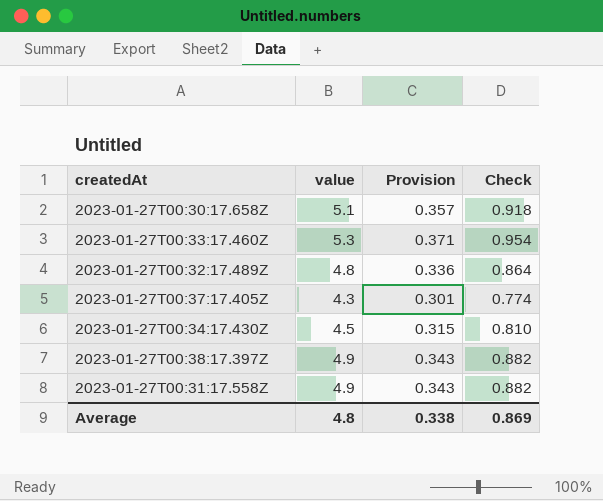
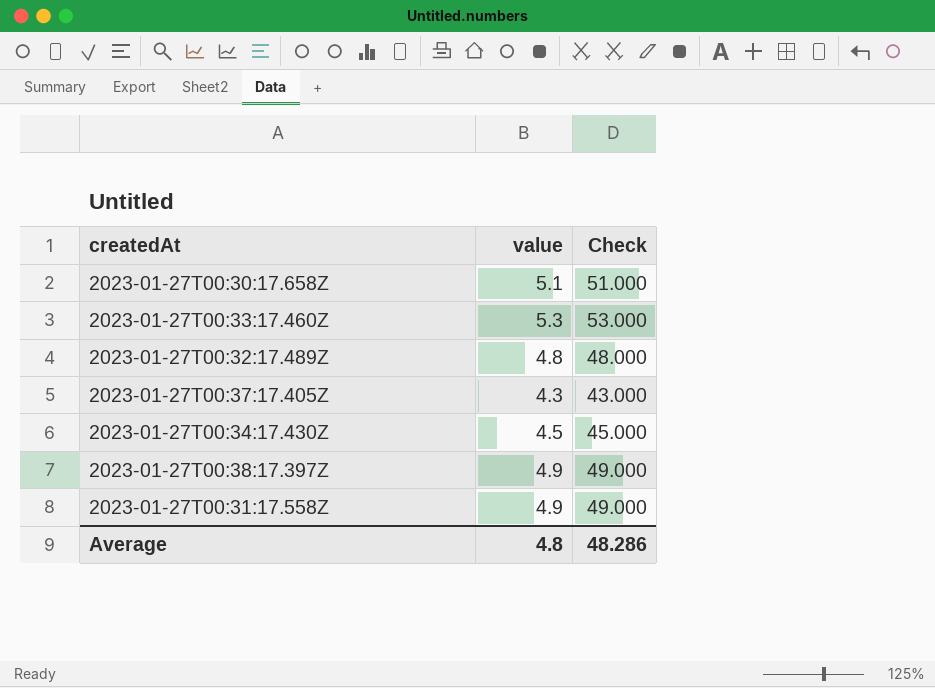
column Provision | formula: [value] * 0.07 -> none
column Check | formula: [value] * 0.18 -> [value] * 10
Average | Check: 0.869 -> 48.286

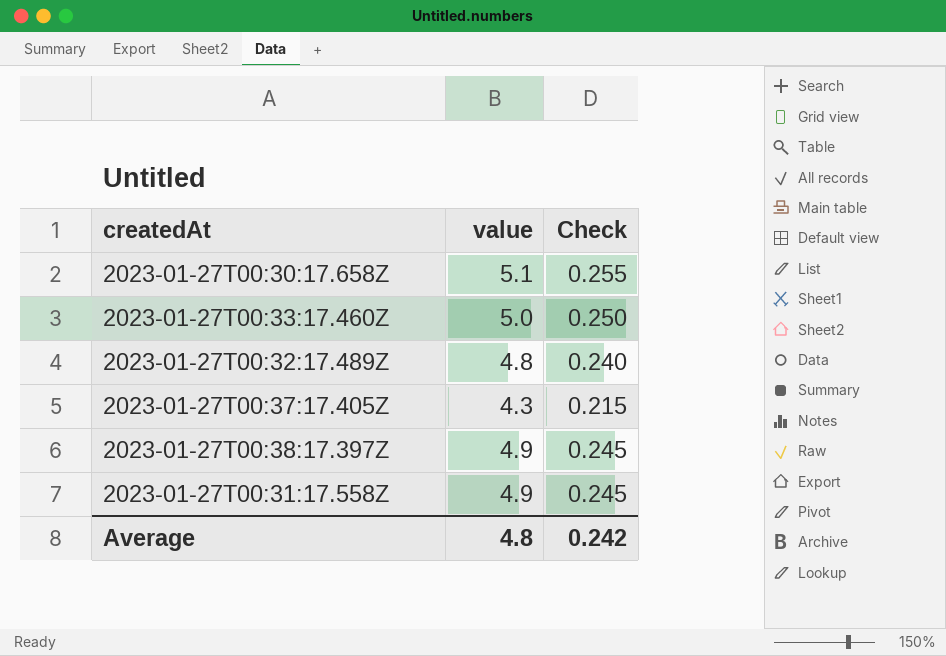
column Check | formula: [value] * 10 -> [value] * 0.05
row 2023-01-27T00:34:17.430Z: 4.5 | 45.000 -> none
2023-01-27T00:33:17.460Z | value: 5.3 -> 5.0
Average | Check: 48.286 -> 0.242

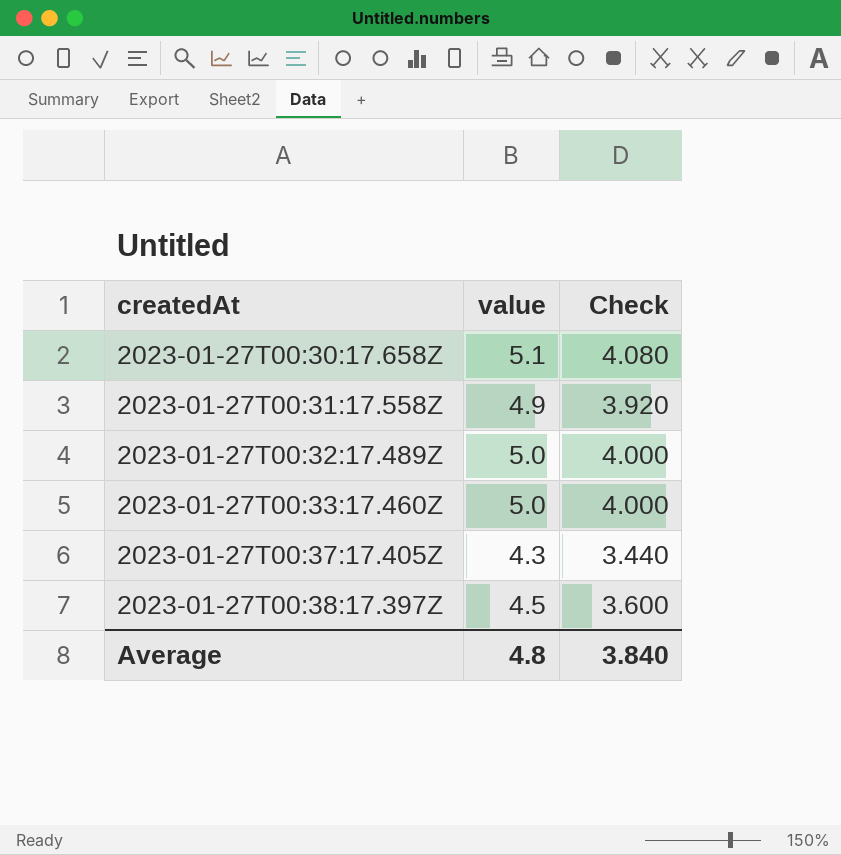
row order: none -> createdAt ascending
column Check | formula: [value] * 0.05 -> [value] * 0.8
2023-01-27T00:32:17.489Z | value: 4.8 -> 5.0
2023-01-27T00:38:17.397Z | value: 4.9 -> 4.5
Average | Check: 0.242 -> 3.840

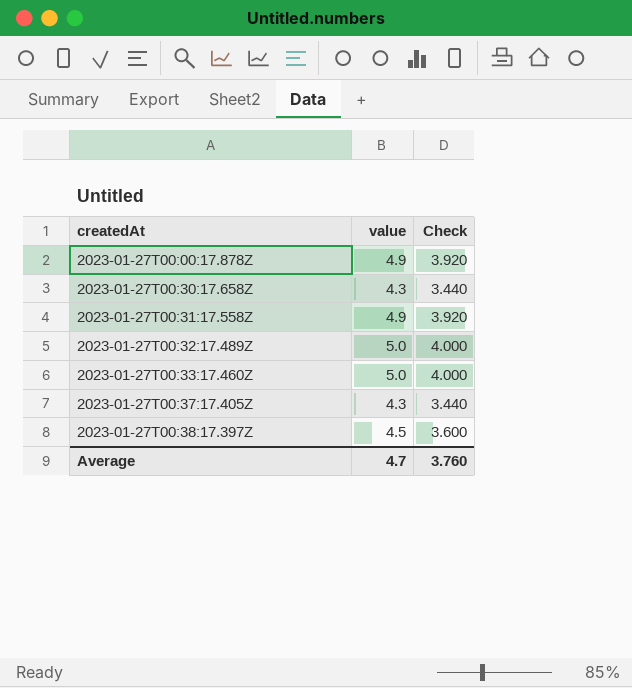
row 2023-01-27T00:00:17.878Z: none -> 4.9 | 3.920
2023-01-27T00:30:17.658Z | value: 5.1 -> 4.3
2023-01-27T00:30:17.658Z | Check: 4.080 -> 3.440
Average | value: 4.8 -> 4.7
Average | Check: 3.840 -> 3.760

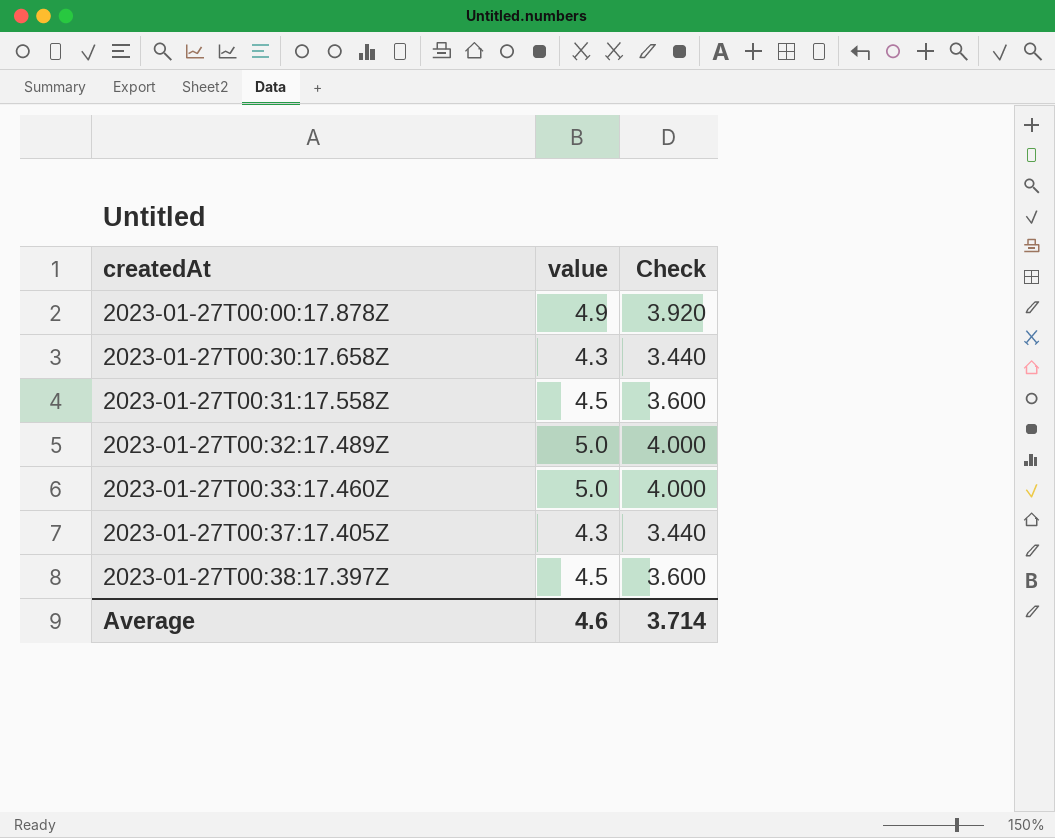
2023-01-27T00:31:17.558Z | value: 4.9 -> 4.5
2023-01-27T00:31:17.558Z | Check: 3.920 -> 3.600
Average | value: 4.7 -> 4.6
Average | Check: 3.760 -> 3.714

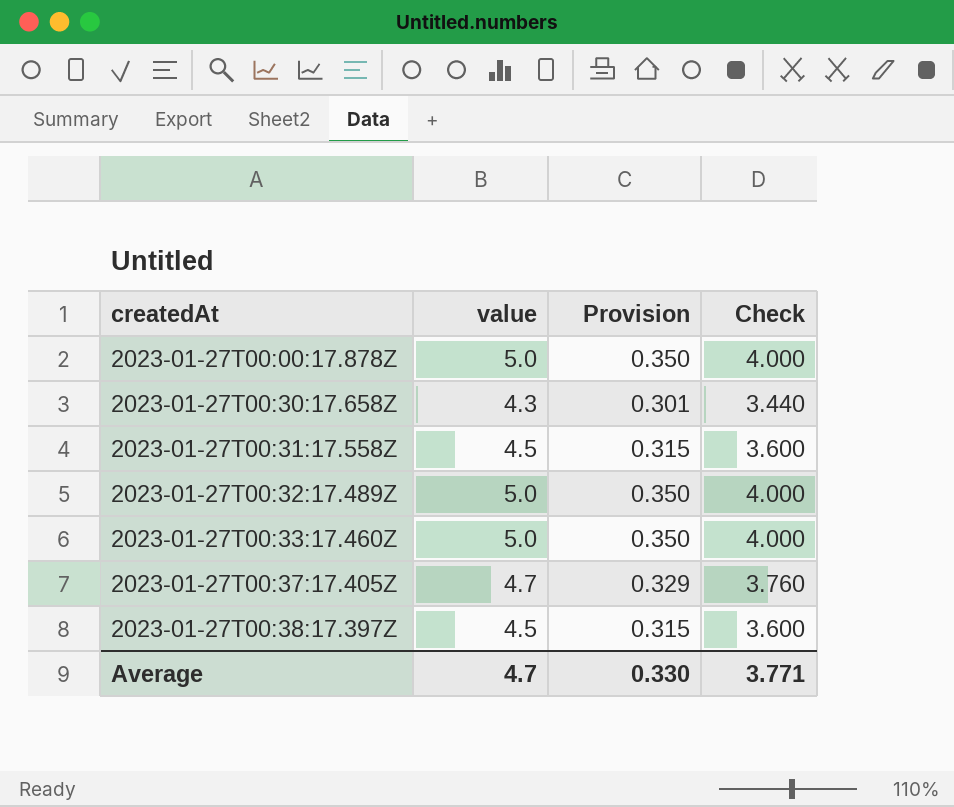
column Provision | formula: none -> [value] * 0.07
2023-01-27T00:00:17.878Z | value: 4.9 -> 5.0
2023-01-27T00:00:17.878Z | Check: 3.920 -> 4.000
2023-01-27T00:37:17.405Z | value: 4.3 -> 4.7
2023-01-27T00:37:17.405Z | Check: 3.440 -> 3.760
Average | value: 4.6 -> 4.7
Average | Check: 3.714 -> 3.771

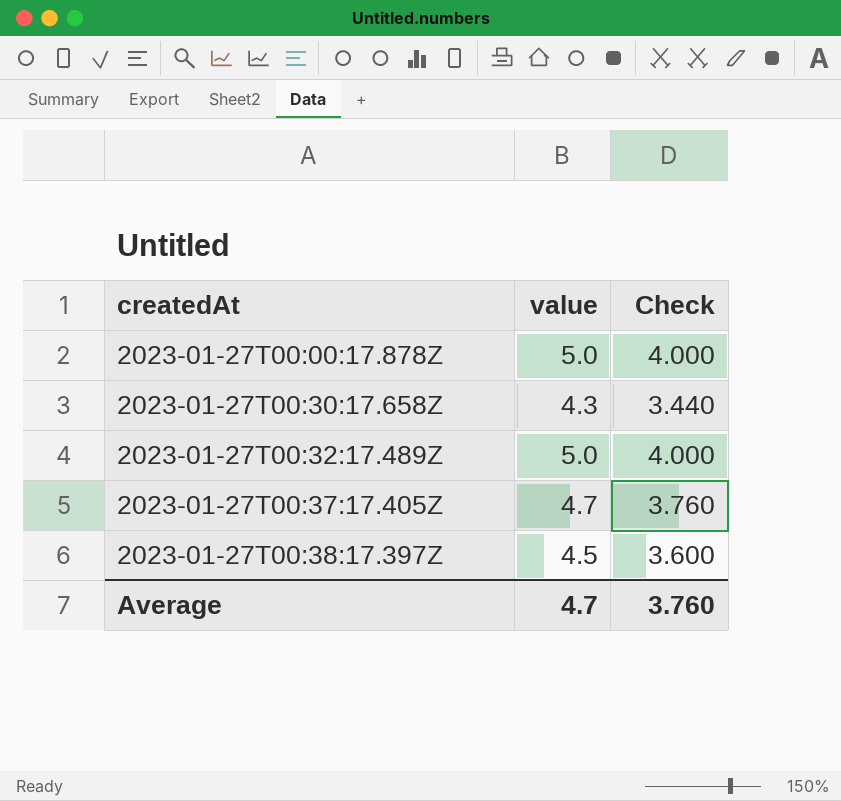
column Provision | formula: [value] * 0.07 -> none
row 2023-01-27T00:31:17.558Z: 4.5 | 0.315 | 3.600 -> none
row 2023-01-27T00:33:17.460Z: 5.0 | 0.350 | 4.000 -> none
Average | Check: 3.771 -> 3.760

